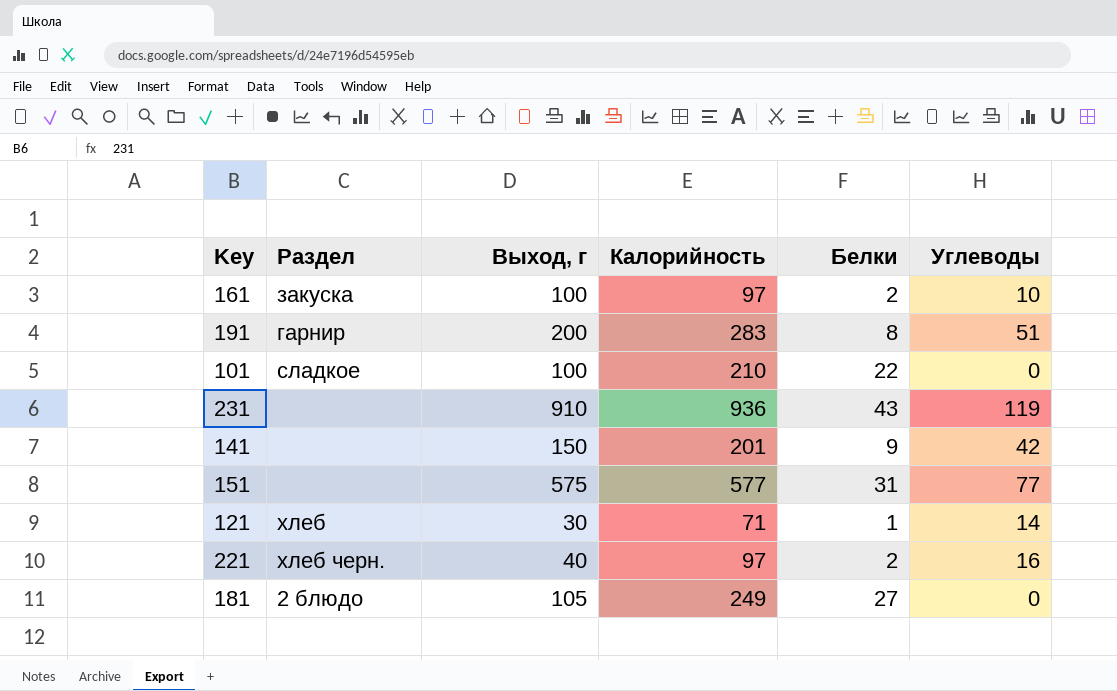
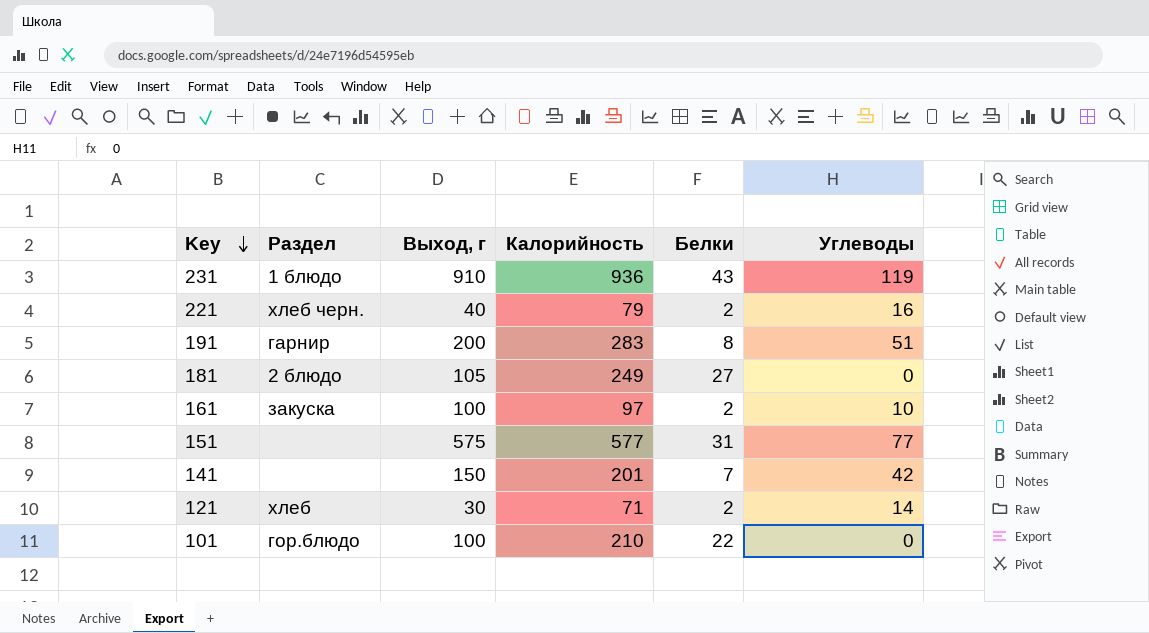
row order: none -> Key descending
231 | Раздел: none -> 1 блюдо
221 | Калорийность: 97 -> 79
141 | Белки: 9 -> 7
121 | Белки: 1 -> 2
101 | Раздел: сладкое -> гор.блюдо

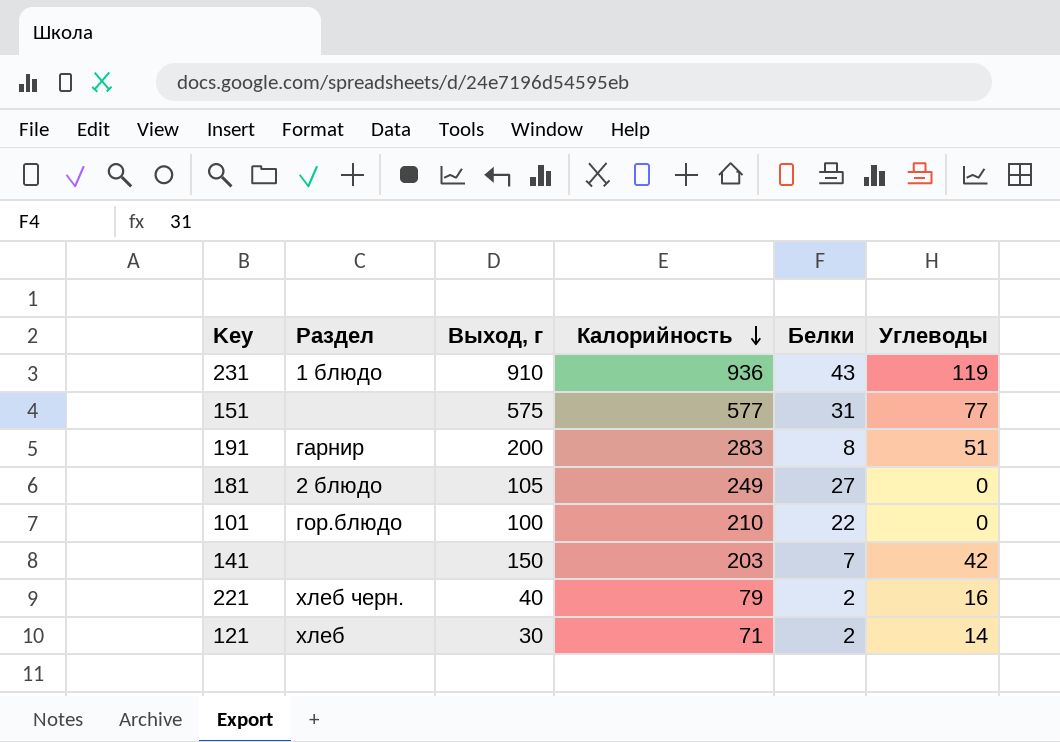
row order: Key descending -> Калорийность descending
row 161: закуска | 100 | 97 | 2 | 10 -> none
141 | Калорийность: 201 -> 203

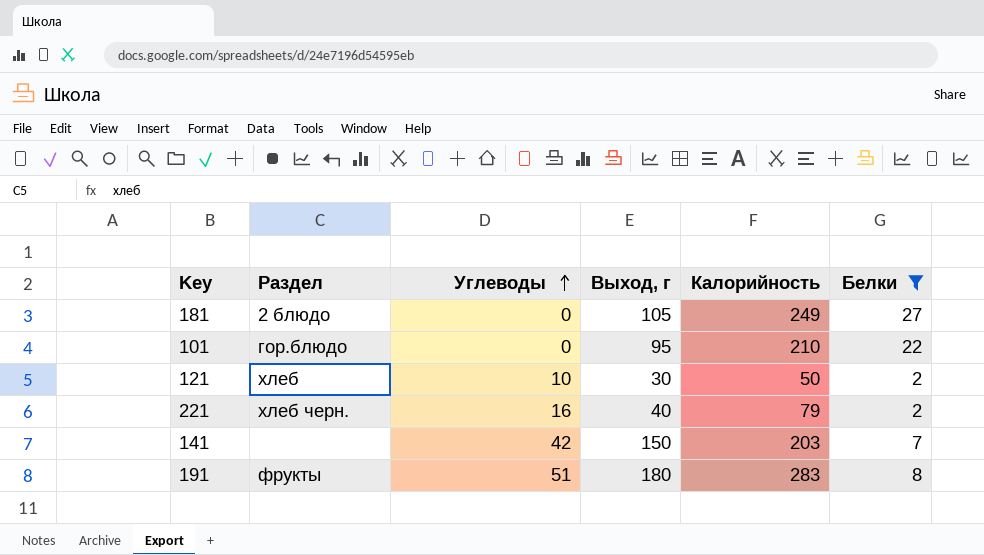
filter: none -> Белки <= 27
row order: Калорийность descending -> Углеводы ascending
column Углеводы | position: 6 -> 3
101 | Выход, г: 100 -> 95
121 | Углеводы: 14 -> 10
121 | Калорийность: 71 -> 50
191 | Раздел: гарнир -> фрукты
191 | Выход, г: 200 -> 180

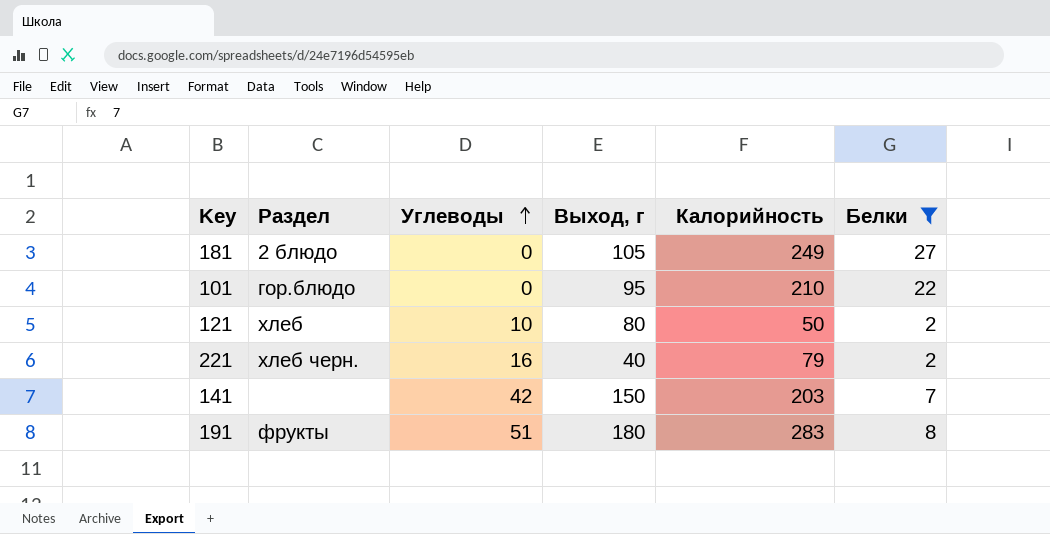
121 | Выход, г: 30 -> 80

